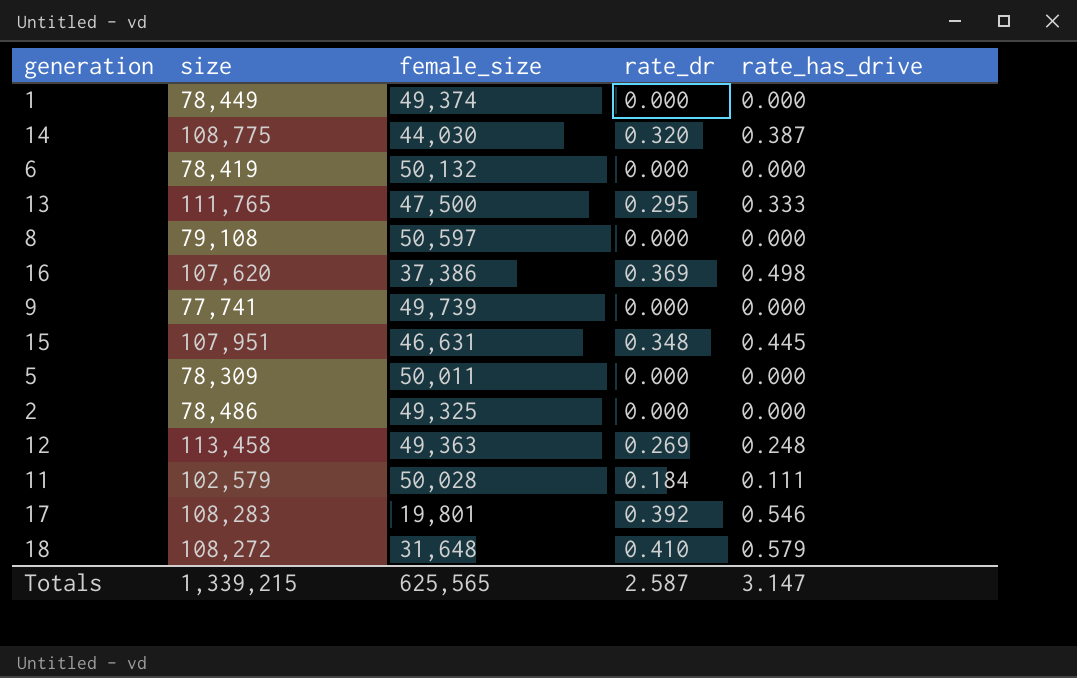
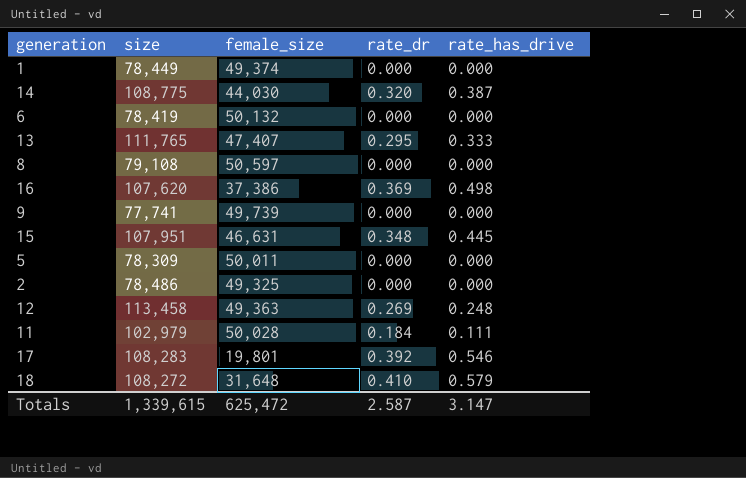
13 | female_size: 47,500 -> 47,407
11 | size: 102,579 -> 102,979
Totals | size: 1,339,215 -> 1,339,615
Totals | female_size: 625,565 -> 625,472

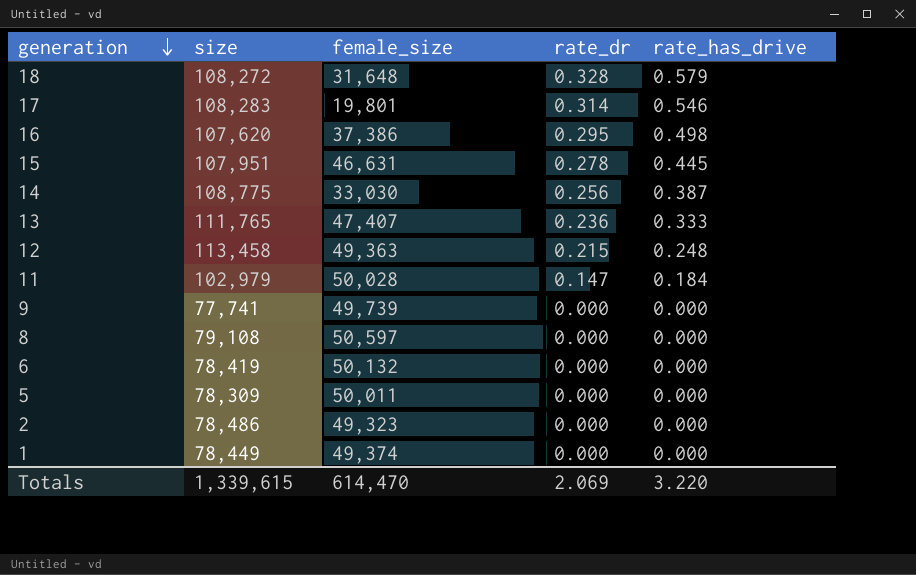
row order: none -> generation descending
18 | rate_dr: 0.410 -> 0.328
17 | rate_dr: 0.392 -> 0.314
16 | rate_dr: 0.369 -> 0.295
15 | rate_dr: 0.348 -> 0.278
14 | female_size: 44,030 -> 33,030
14 | rate_dr: 0.320 -> 0.256
13 | rate_dr: 0.295 -> 0.236
12 | rate_dr: 0.269 -> 0.215
11 | rate_dr: 0.184 -> 0.147
11 | rate_has_drive: 0.111 -> 0.184
2 | female_size: 49,325 -> 49,323
Totals | female_size: 625,472 -> 614,470
Totals | rate_dr: 2.587 -> 2.069
Totals | rate_has_drive: 3.147 -> 3.220

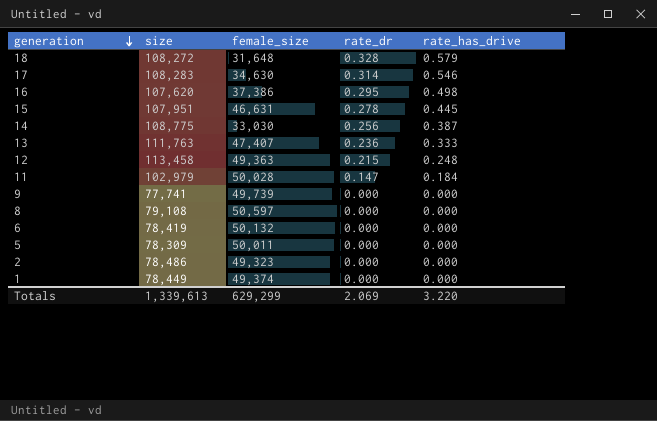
17 | female_size: 19,801 -> 34,630
13 | size: 111,765 -> 111,763
Totals | size: 1,339,615 -> 1,339,613
Totals | female_size: 614,470 -> 629,299

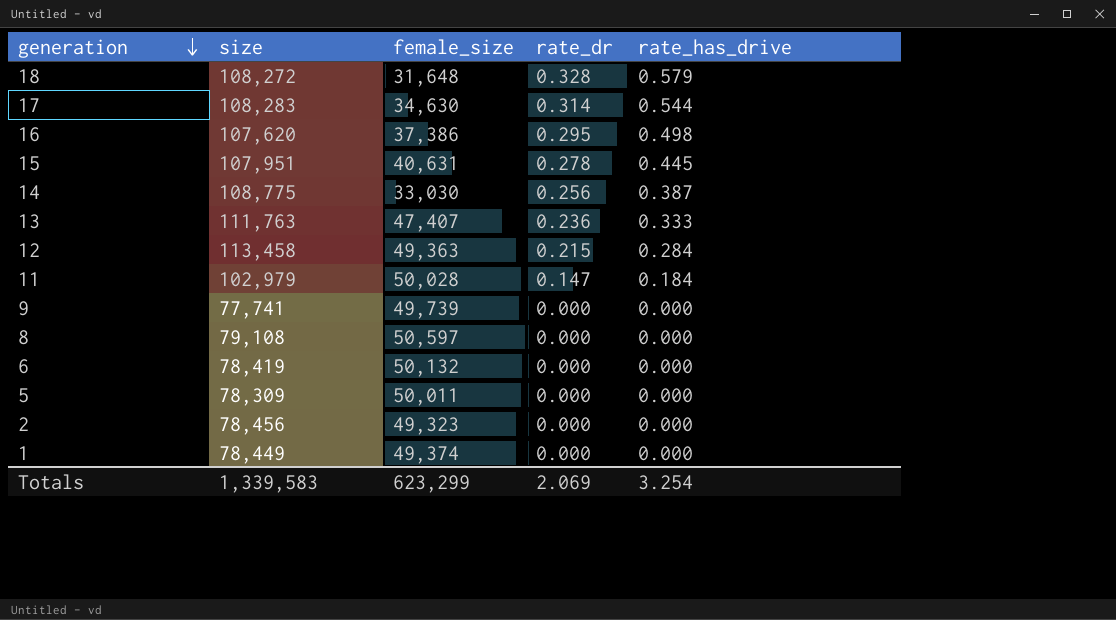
17 | rate_has_drive: 0.546 -> 0.544
15 | female_size: 46,631 -> 40,631
12 | rate_has_drive: 0.248 -> 0.284
2 | size: 78,486 -> 78,456
Totals | size: 1,339,613 -> 1,339,583
Totals | female_size: 629,299 -> 623,299
Totals | rate_has_drive: 3.220 -> 3.254

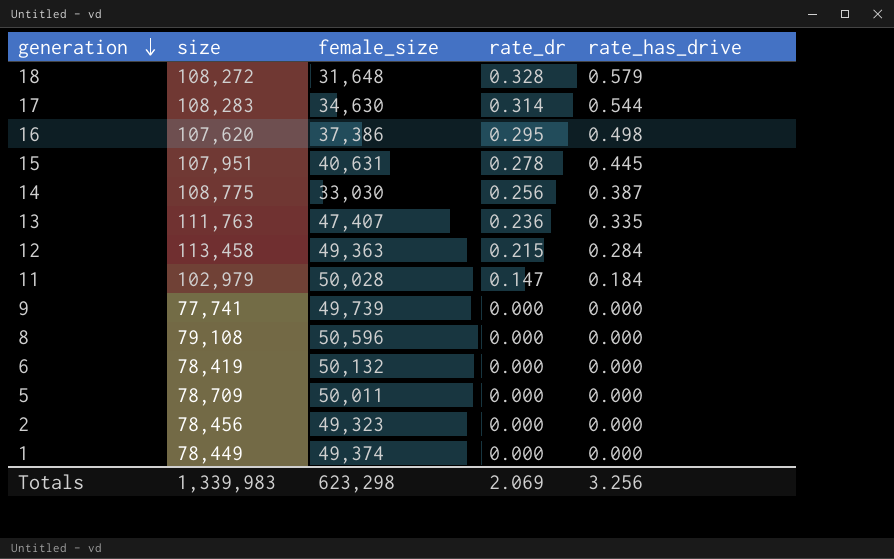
13 | rate_has_drive: 0.333 -> 0.335
8 | female_size: 50,597 -> 50,596
5 | size: 78,309 -> 78,709
Totals | size: 1,339,583 -> 1,339,983
Totals | female_size: 623,299 -> 623,298
Totals | rate_has_drive: 3.254 -> 3.256

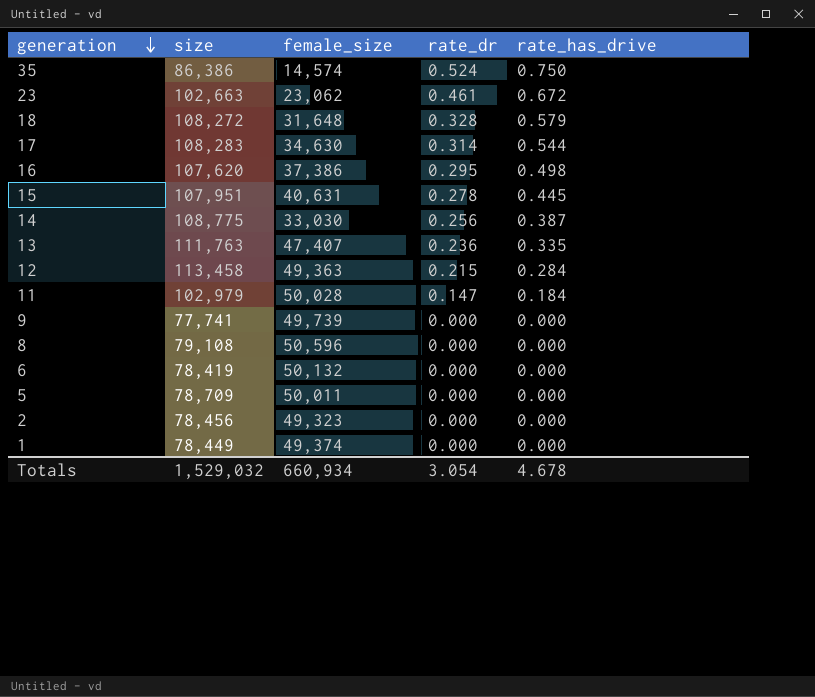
row 35: none -> 86,386 | 14,574 | 0.524 | 0.750
row 23: none -> 102,663 | 23,062 | 0.461 | 0.672
Totals | size: 1,339,983 -> 1,529,032
Totals | female_size: 623,298 -> 660,934
Totals | rate_dr: 2.069 -> 3.054
Totals | rate_has_drive: 3.256 -> 4.678

